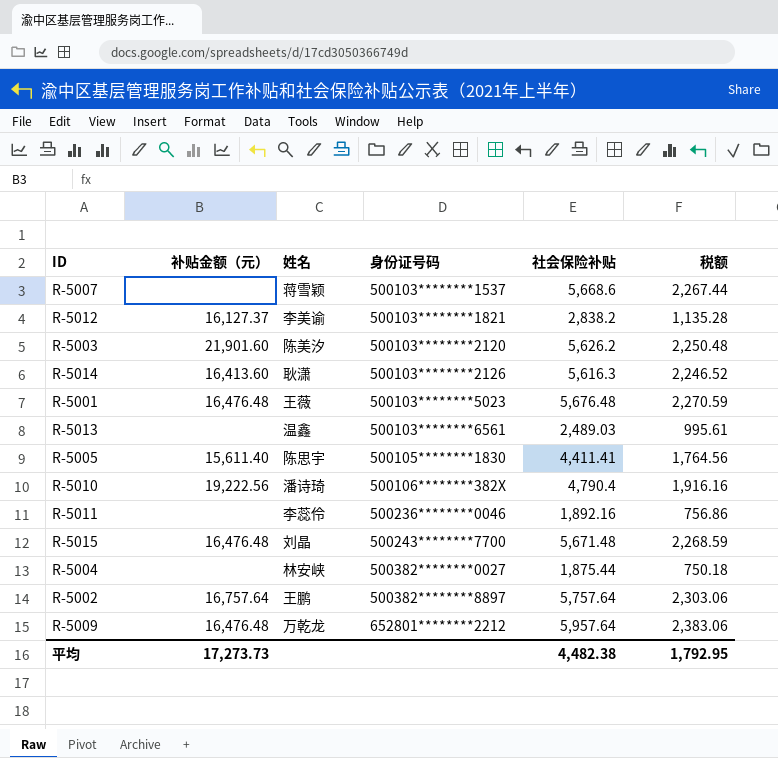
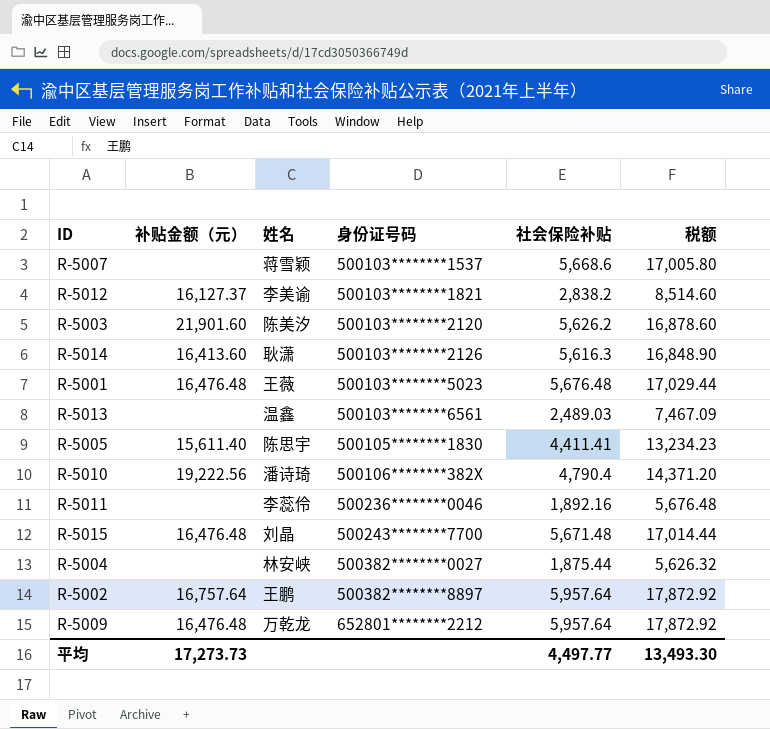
column 税额 | formula: [社会保险补贴] * 0.4 -> [社会保险补贴] * 3
R-5002 | 社会保险补贴: 5,757.64 -> 5,957.64
平均 | 社会保险补贴: 4,482.38 -> 4,497.77
平均 | 税额: 1,792.95 -> 13,493.30

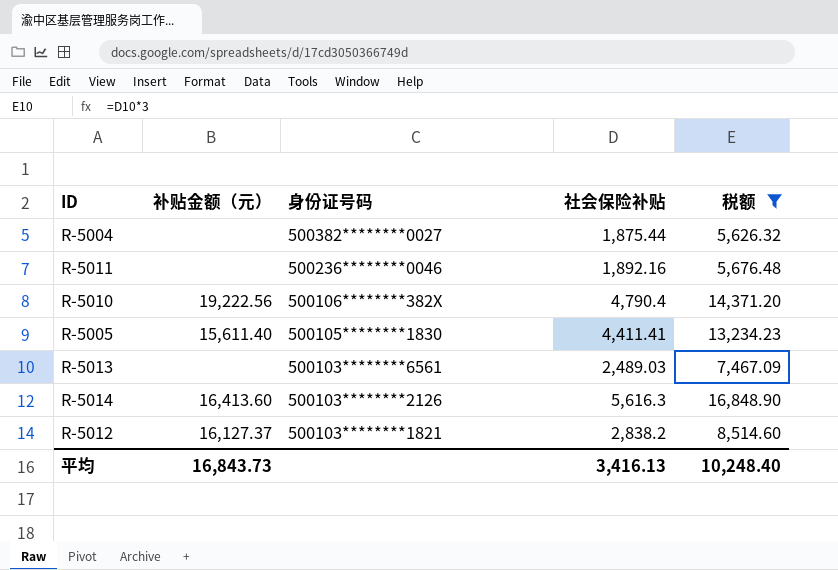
filter: none -> 税额 <= 16,848.90
row order: 身份证号码 ascending -> 身份证号码 descending
column 姓名 | position: 3 -> none
平均 | 补贴金额（元）: 17,273.73 -> 16,843.73
平均 | 社会保险补贴: 4,497.77 -> 3,416.13
平均 | 税额: 13,493.30 -> 10,248.40

